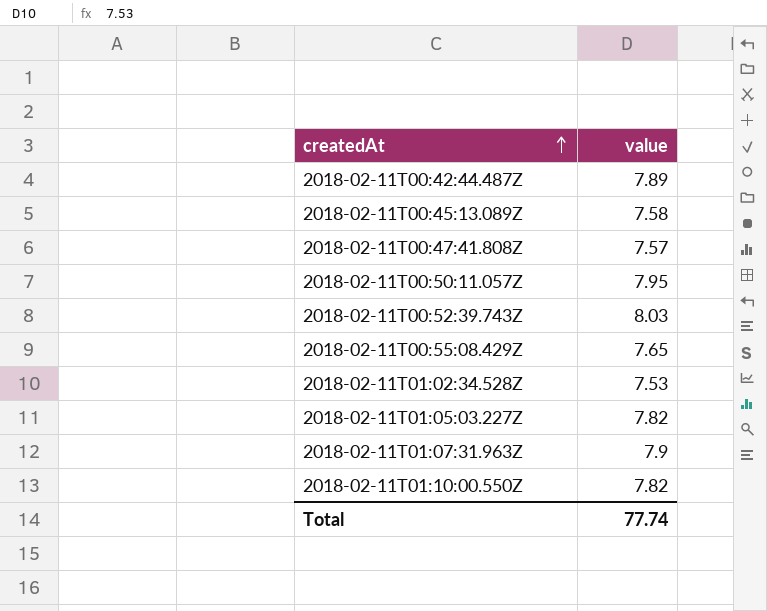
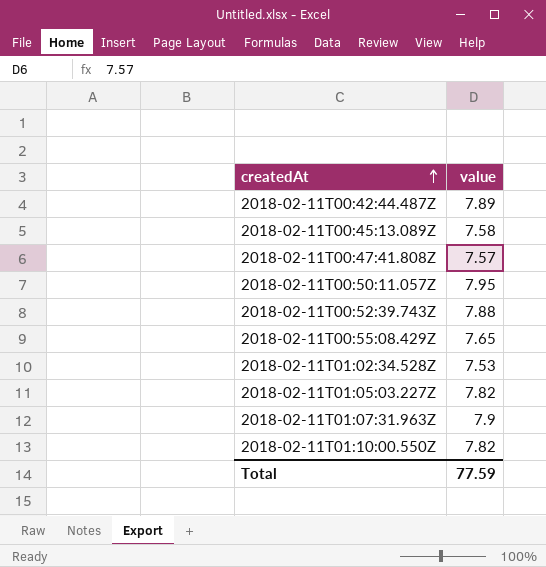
2018-02-11T00:52:39.743Z | value: 8.03 -> 7.88
Total | value: 77.74 -> 77.59

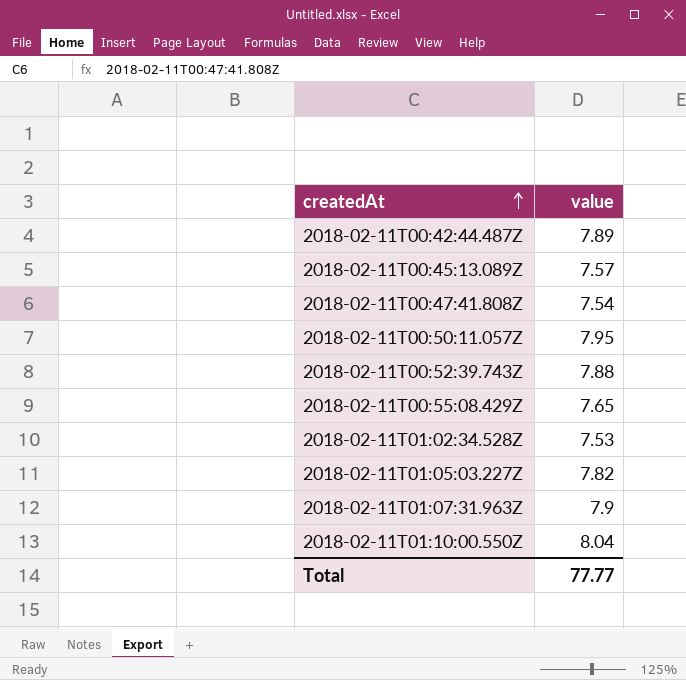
2018-02-11T00:45:13.089Z | value: 7.58 -> 7.57
2018-02-11T00:47:41.808Z | value: 7.57 -> 7.54
2018-02-11T01:10:00.550Z | value: 7.82 -> 8.04
Total | value: 77.59 -> 77.77

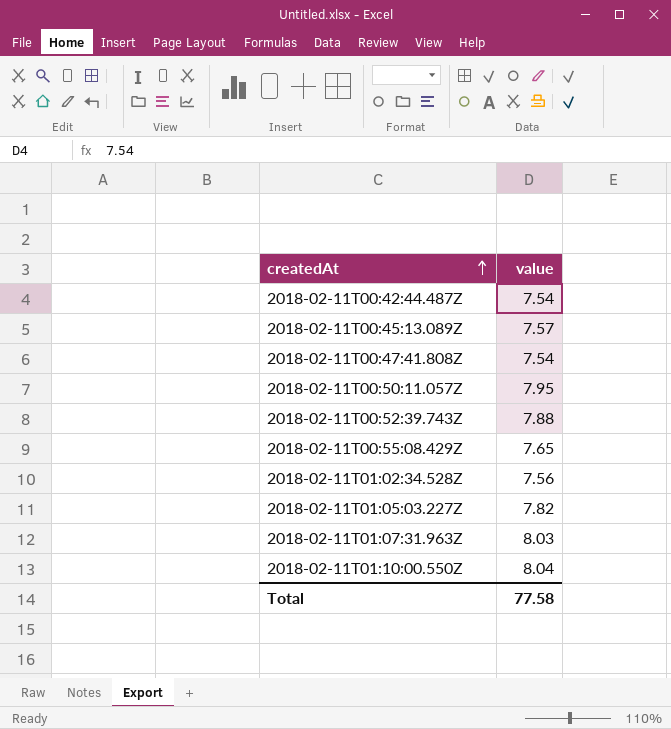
2018-02-11T00:42:44.487Z | value: 7.89 -> 7.54
2018-02-11T01:02:34.528Z | value: 7.53 -> 7.56
2018-02-11T01:07:31.963Z | value: 7.9 -> 8.03
Total | value: 77.77 -> 77.58

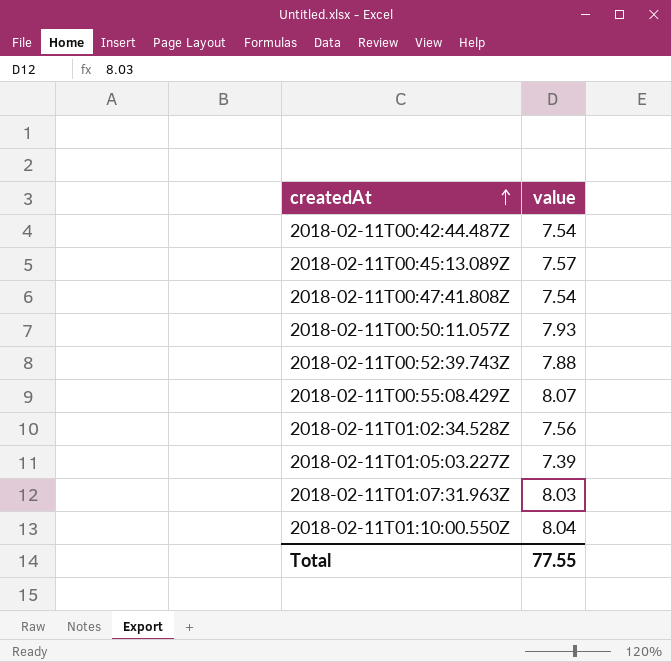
2018-02-11T00:50:11.057Z | value: 7.95 -> 7.93
2018-02-11T00:55:08.429Z | value: 7.65 -> 8.07
2018-02-11T01:05:03.227Z | value: 7.82 -> 7.39
Total | value: 77.58 -> 77.55

